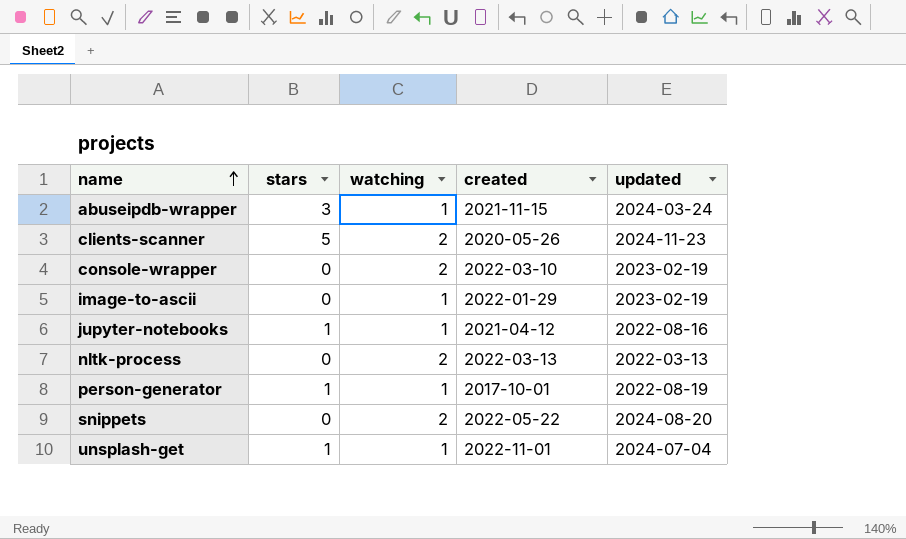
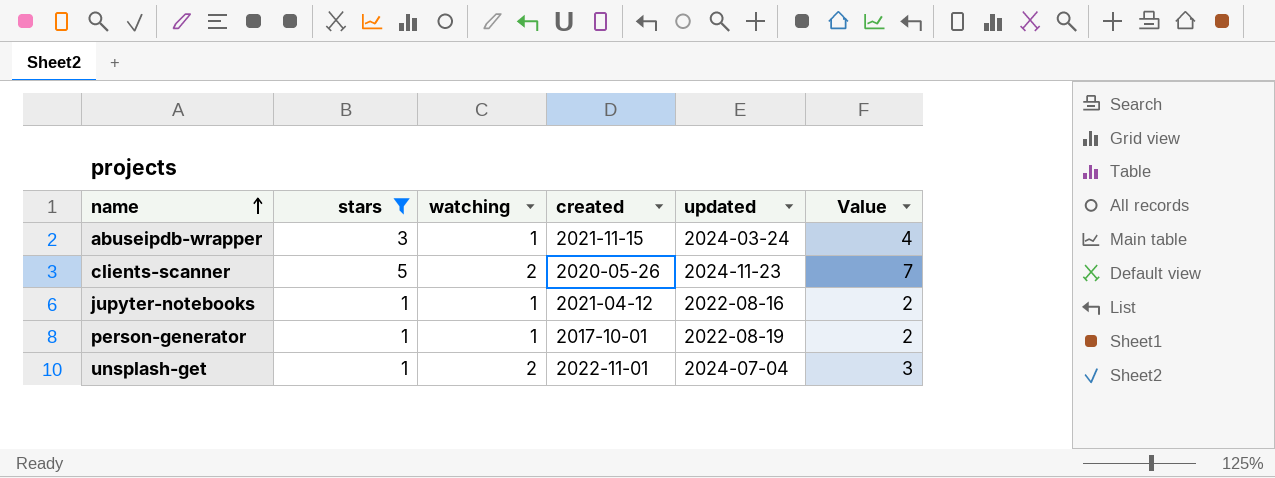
filter: none -> stars != 0
column Value | formula: none -> [stars] + [watching]
unsplash-get | watching: 1 -> 2

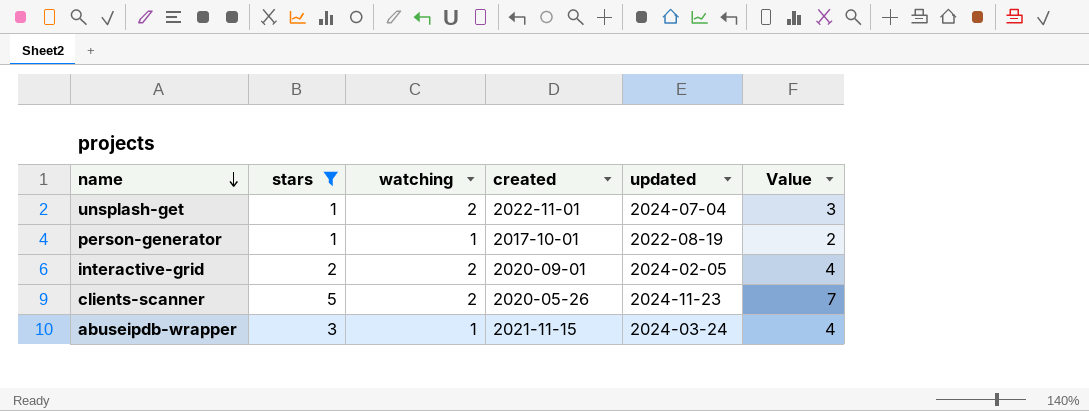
row order: name ascending -> name descending
row jupyter-notebooks: 1 | 1 | 2021-04-12 | 2022-08-16 | 2 -> none
row interactive-grid: none -> 2 | 2 | 2020-09-01 | 2024-02-05 | 4

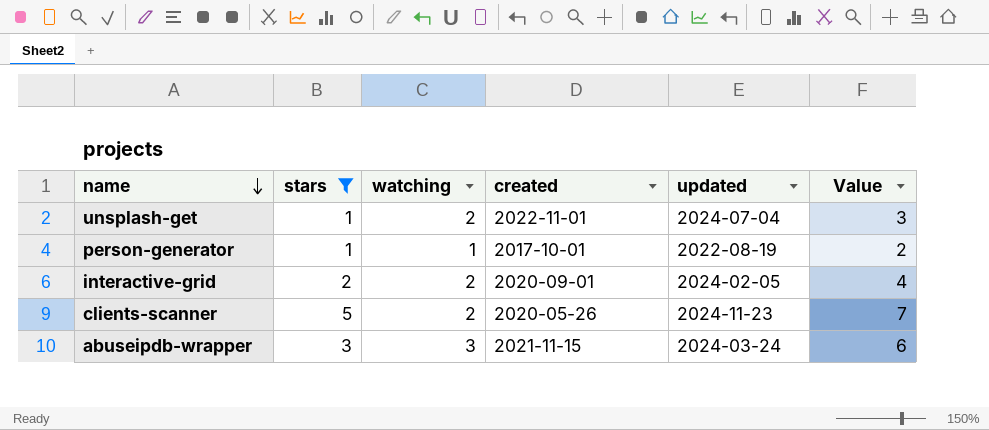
abuseipdb-wrapper | watching: 1 -> 3
abuseipdb-wrapper | Value: 4 -> 6

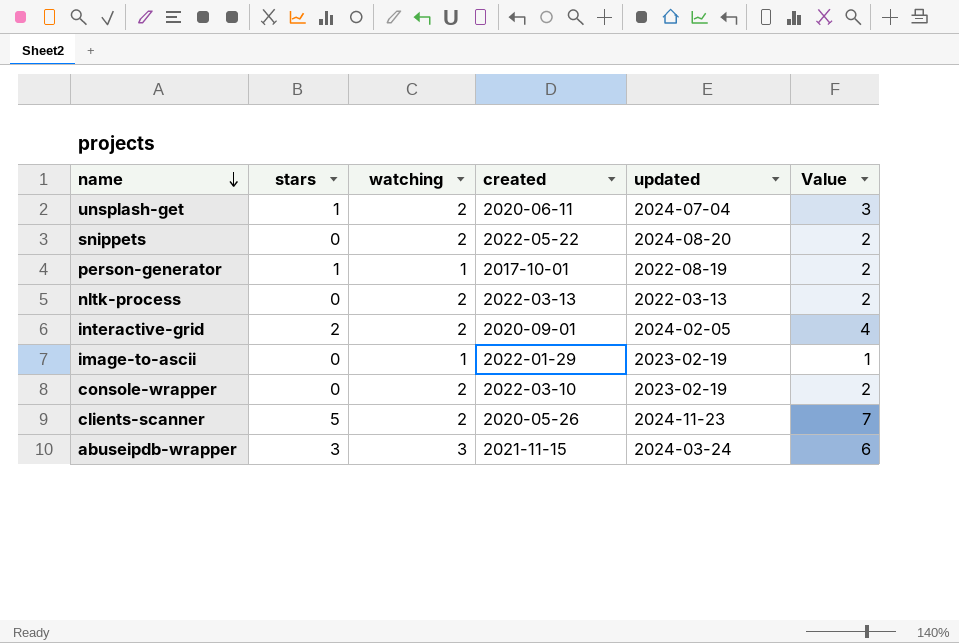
filter: stars != 0 -> none
unsplash-get | created: 2022-11-01 -> 2020-06-11

